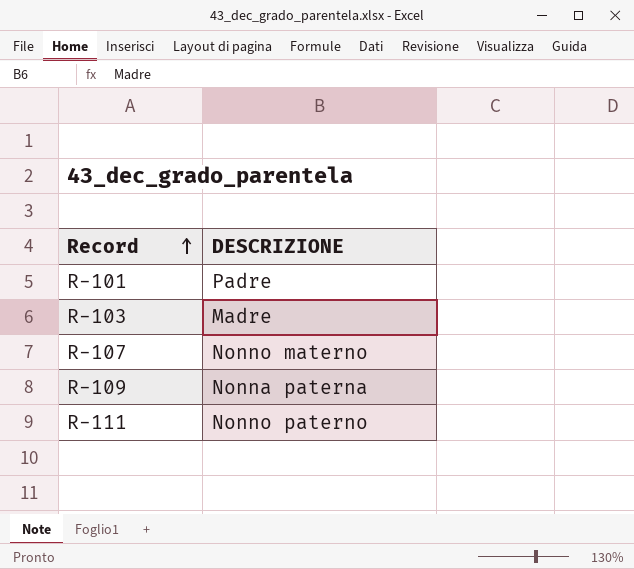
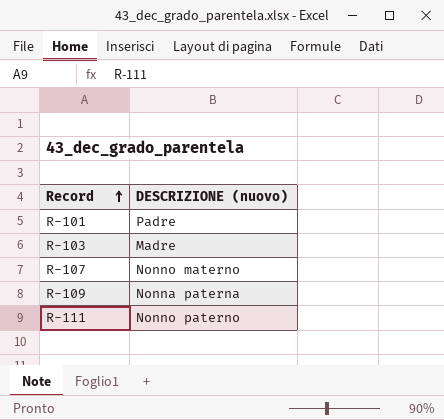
column name: DESCRIZIONE -> DESCRIZIONE (nuovo)

